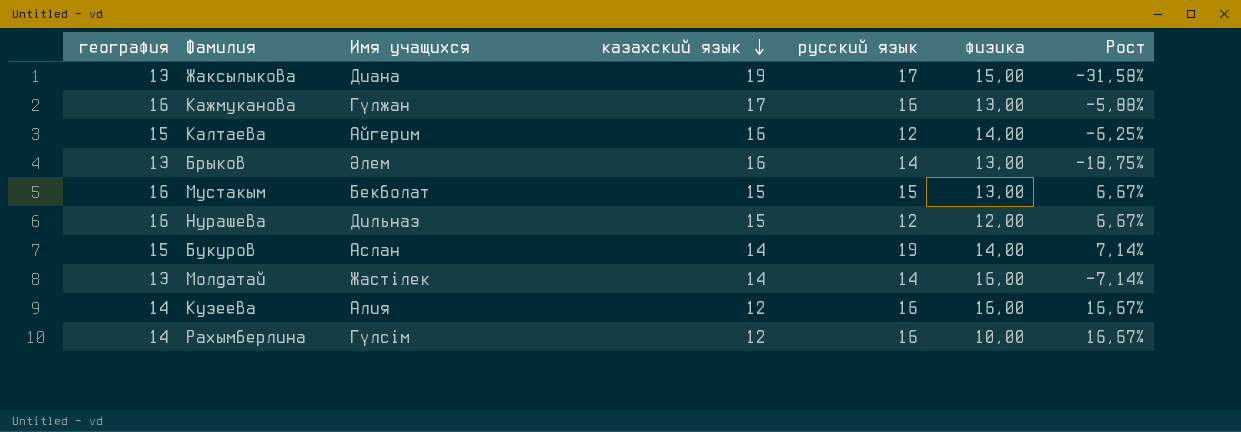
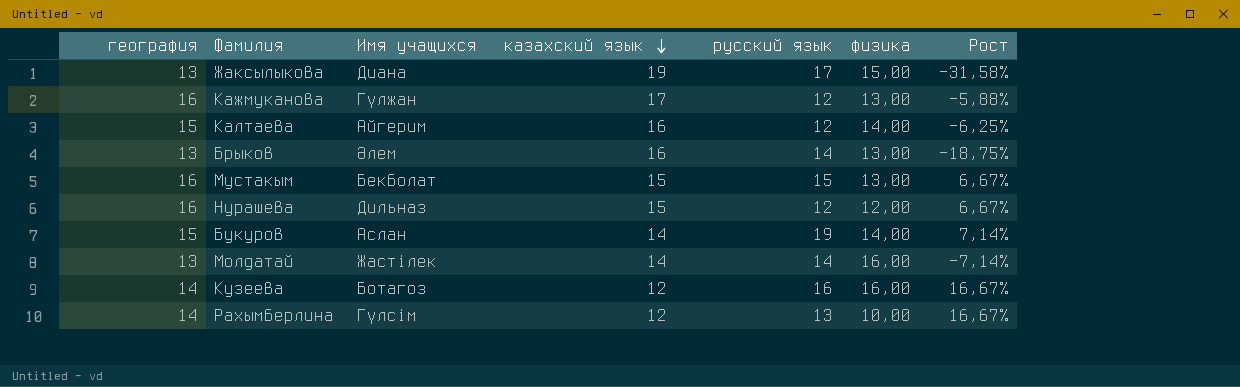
Кажмуканова | русский язык: 16 -> 12
Кузеева | Имя учащихся: Алия -> Ботагоз
Рахымберлина | русский язык: 16 -> 13

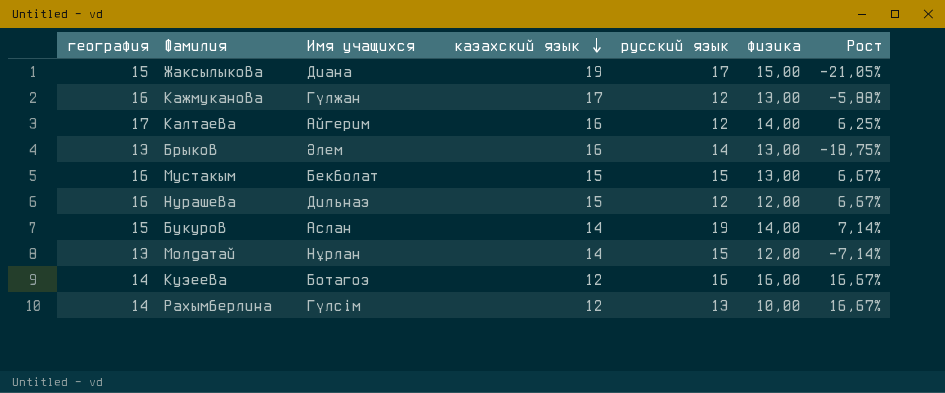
Жаксылыкова | география: 13 -> 15
Жаксылыкова | Рост: -31,58% -> -21,05%
Калтаева | география: 15 -> 17
Калтаева | Рост: -6,25% -> 6,25%
Молдатай | Имя учащихся: Жастілек -> Нұрлан
Молдатай | русский язык: 14 -> 15
Молдатай | физика: 16,00 -> 12,00

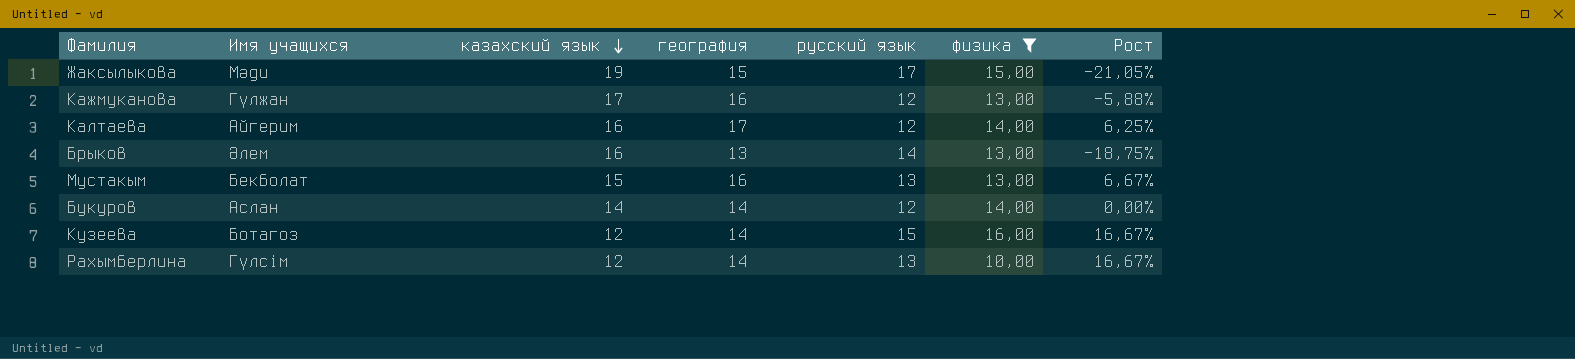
filter: none -> физика != 12,00
column география | position: 1 -> 4
Жаксылыкова | Имя учащихся: Диана -> Мәди
Мустакым | русский язык: 15 -> 13
Букуров | география: 15 -> 14
Букуров | русский язык: 19 -> 12
Букуров | Рост: 7,14% -> 0,00%
Кузеева | русский язык: 16 -> 15

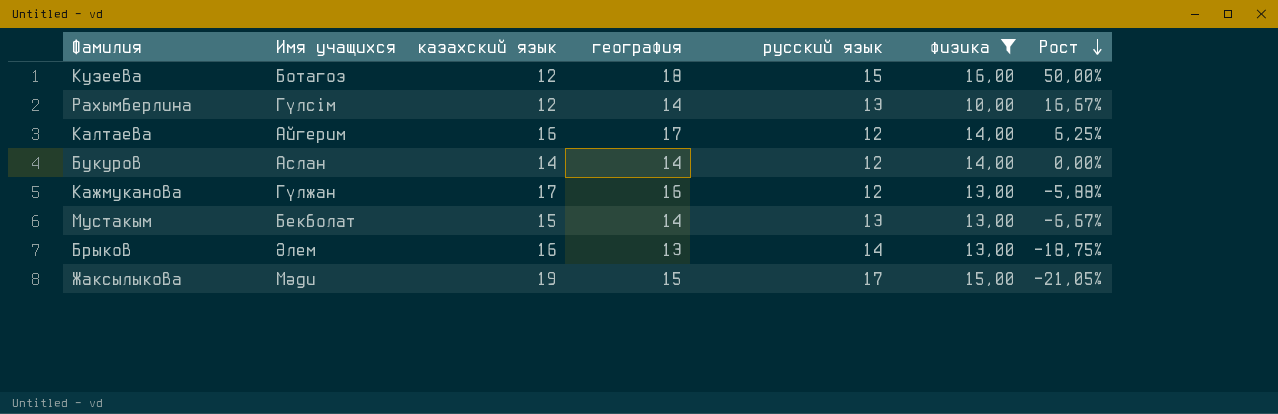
row order: казахский язык descending -> Рост descending
Кузеева | география: 14 -> 18
Кузеева | Рост: 16,67% -> 50,00%
Мустакым | география: 16 -> 14
Мустакым | Рост: 6,67% -> -6,67%

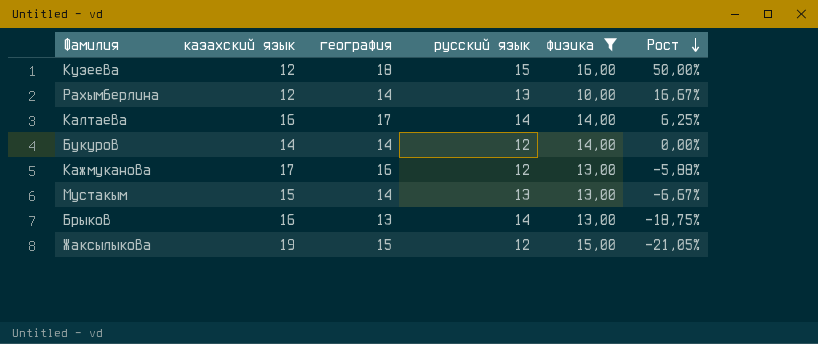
column Имя учащихся | position: 2 -> none
Калтаева | русский язык: 12 -> 14
Жаксылыкова | русский язык: 17 -> 12

